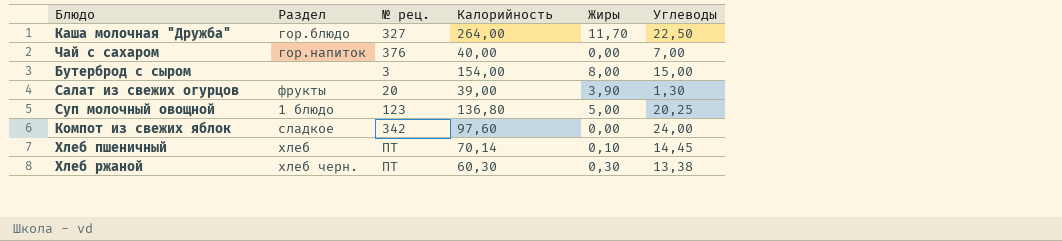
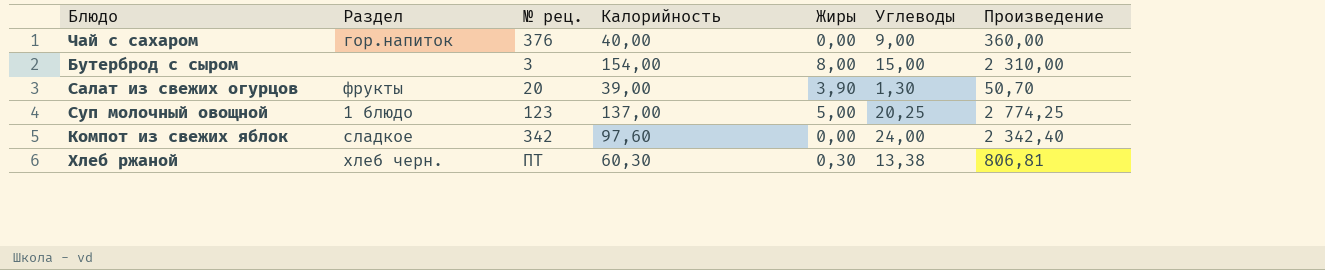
column Произведение | formula: none -> [Калорийность] * [Углеводы]
row Каша молочная "Дружба": гор.блюдо | 327 | 264,00 | 11,70 | 22,50 -> none
row Хлеб пшеничный: хлеб | ПТ | 70,14 | 0,10 | 14,45 -> none
Чай с сахаром | Углеводы: 7,00 -> 9,00
Суп молочный овощной | Калорийность: 136,80 -> 137,00

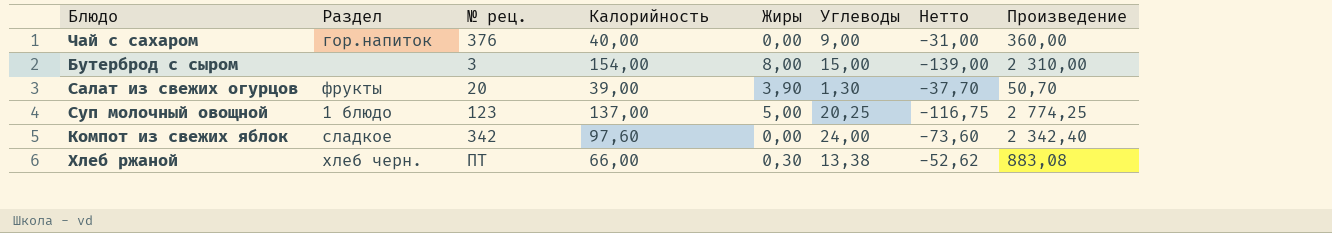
column Нетто | formula: none -> [Углеводы] - [Калорийность]
Хлеб ржаной | Калорийность: 60,30 -> 66,00
Хлеб ржаной | Произведение: 806,81 -> 883,08

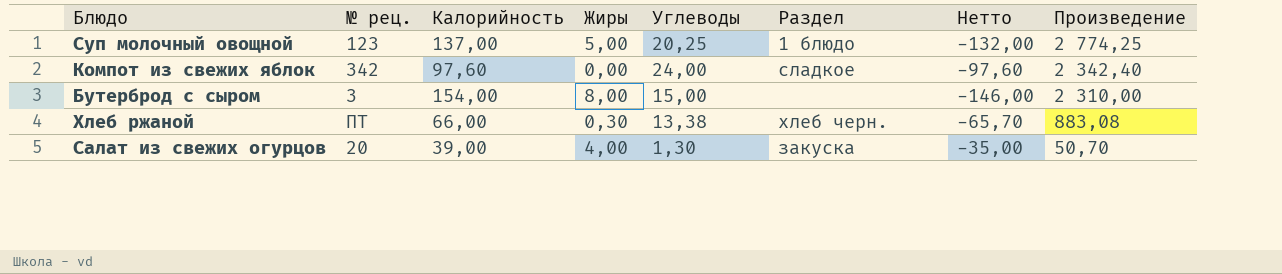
row order: none -> Произведение descending
column Раздел | position: 2 -> 6
column Нетто | formula: [Углеводы] - [Калорийность] -> [Жиры] - [Калорийность]
row Чай с сахаром: гор.напиток | 376 | 40,00 | 0,00 | 9,00 | -31,00 | 360,00 -> none
Салат из свежих огурцов | Жиры: 3,90 -> 4,00
Салат из свежих огурцов | Раздел: фрукты -> закуска

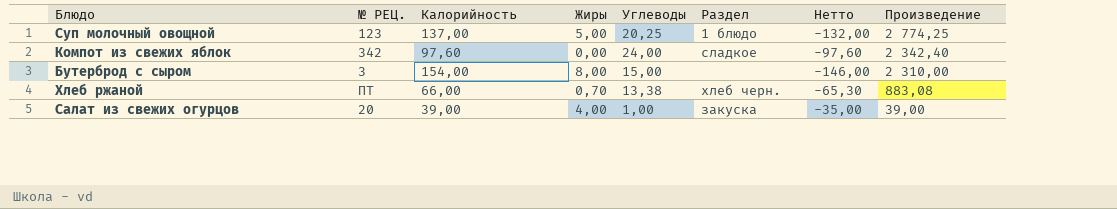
column name: № рец. -> № РЕЦ.
Хлеб ржаной | Жиры: 0,30 -> 0,70
Хлеб ржаной | Нетто: -65,70 -> -65,30
Салат из свежих огурцов | Углеводы: 1,30 -> 1,00
Салат из свежих огурцов | Произведение: 50,70 -> 39,00

